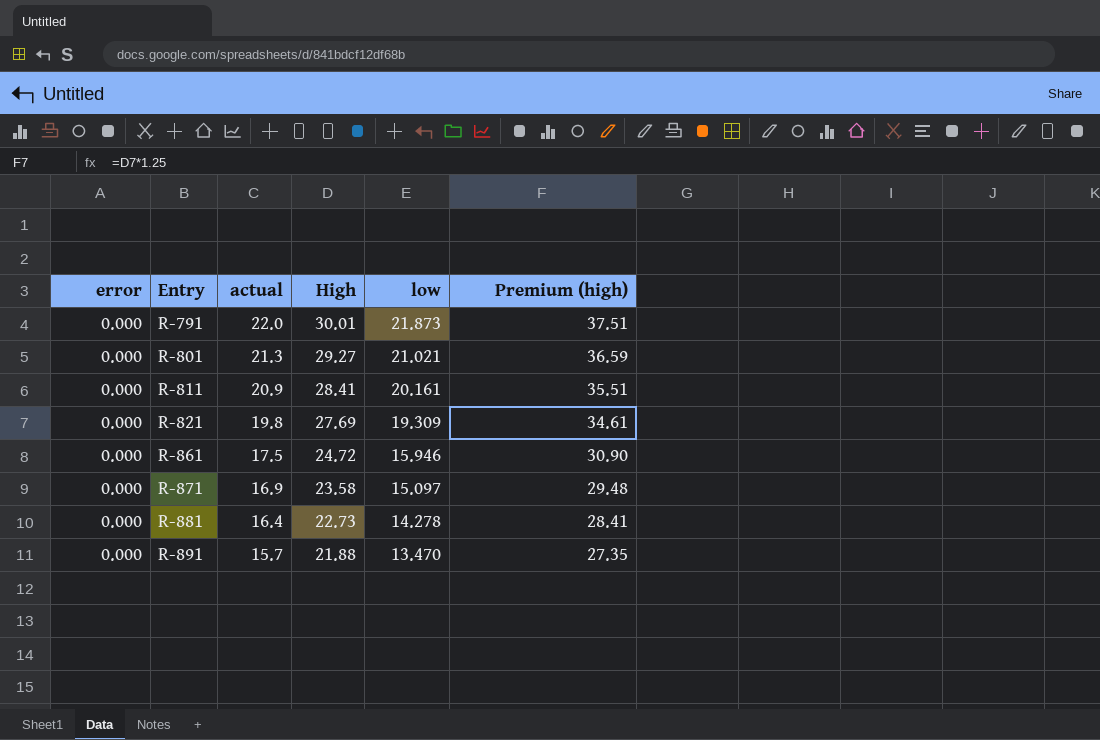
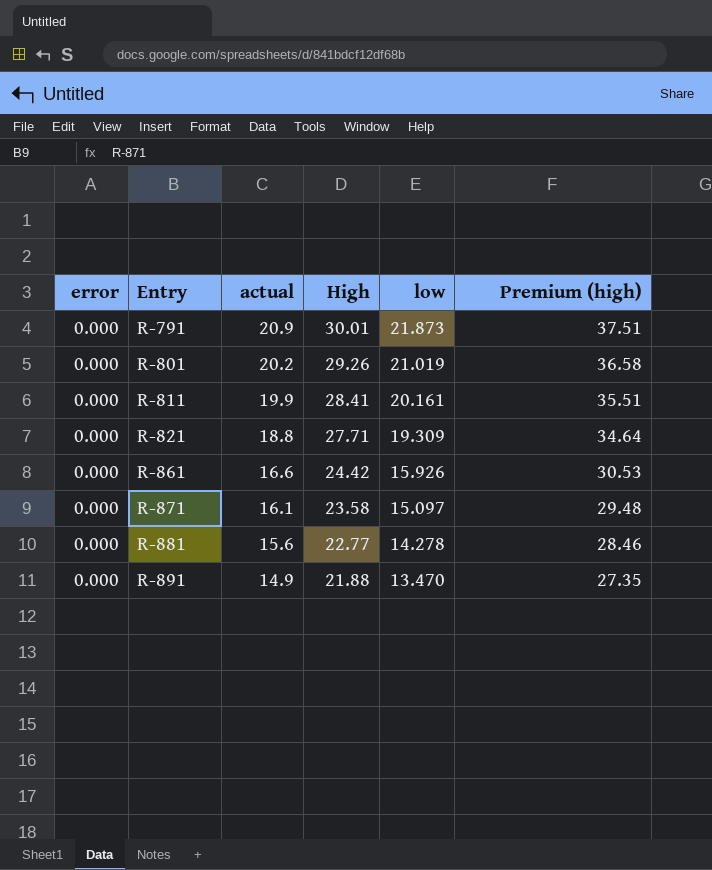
R-791 | actual: 22.0 -> 20.9
R-801 | actual: 21.3 -> 20.2
R-801 | High: 29.27 -> 29.26
R-801 | low: 21.021 -> 21.019
R-801 | Premium (high): 36.59 -> 36.58
R-811 | actual: 20.9 -> 19.9
R-821 | actual: 19.8 -> 18.8
R-821 | High: 27.69 -> 27.71
R-821 | Premium (high): 34.61 -> 34.64
R-861 | actual: 17.5 -> 16.6
R-861 | High: 24.72 -> 24.42
R-861 | low: 15.946 -> 15.926
R-861 | Premium (high): 30.90 -> 30.53
R-871 | actual: 16.9 -> 16.1
R-881 | actual: 16.4 -> 15.6
R-881 | High: 22.73 -> 22.77
R-881 | Premium (high): 28.41 -> 28.46
R-891 | actual: 15.7 -> 14.9

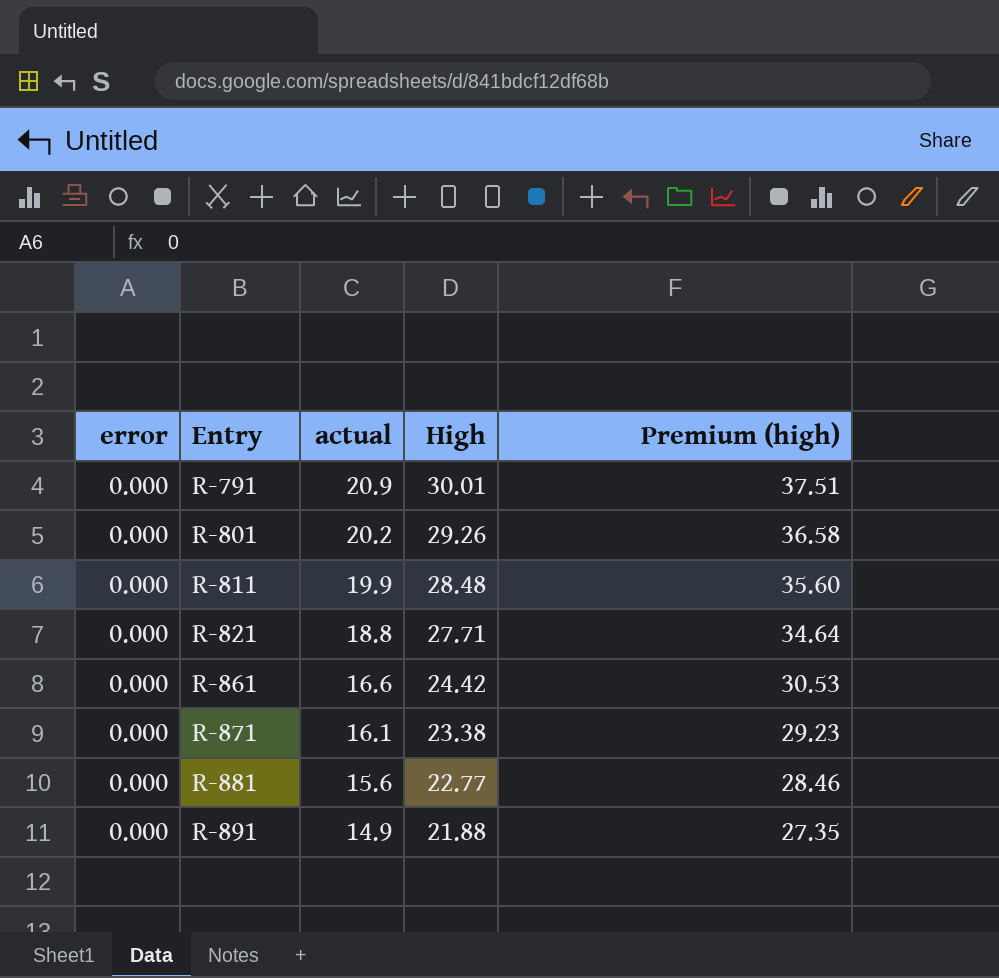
column low | position: 5 -> none
R-811 | High: 28.41 -> 28.48
R-811 | Premium (high): 35.51 -> 35.60
R-871 | High: 23.58 -> 23.38
R-871 | Premium (high): 29.48 -> 29.23

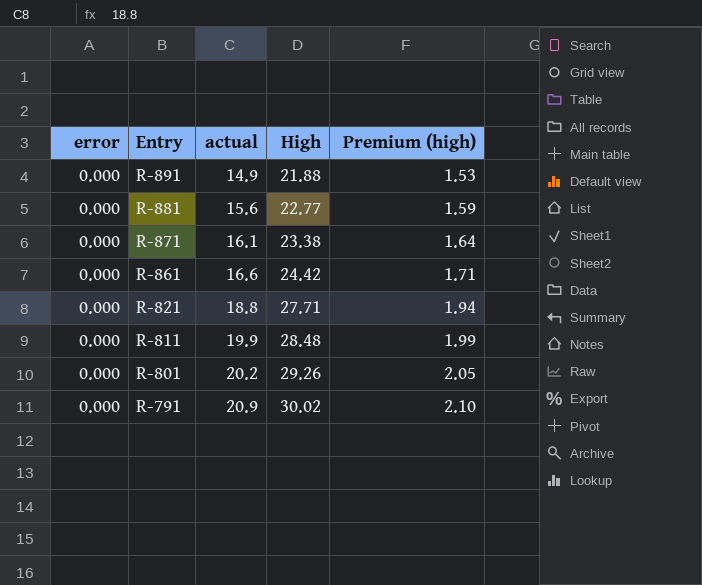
row order: Entry ascending -> Entry descending
column Premium (high) | formula: [High] * 1.25 -> [High] * 0.07
R-791 | High: 30.01 -> 30.02

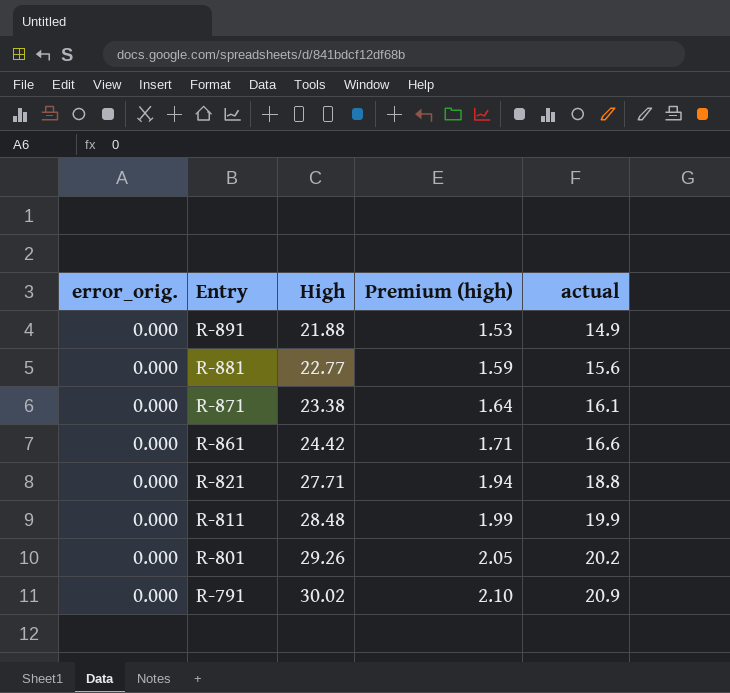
column name: error -> error_orig.
column actual | position: 3 -> 5

